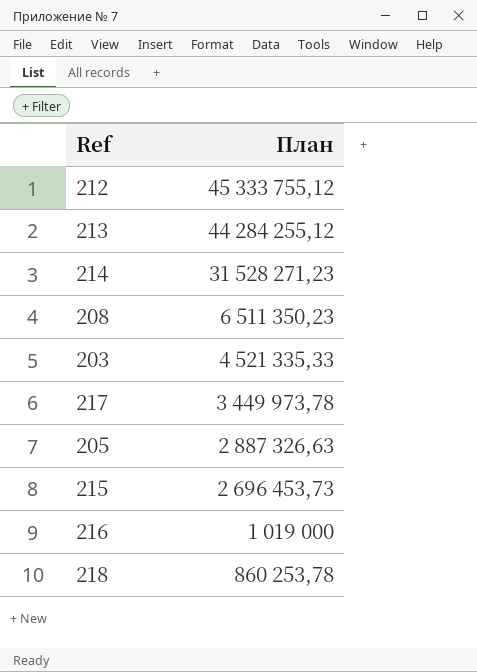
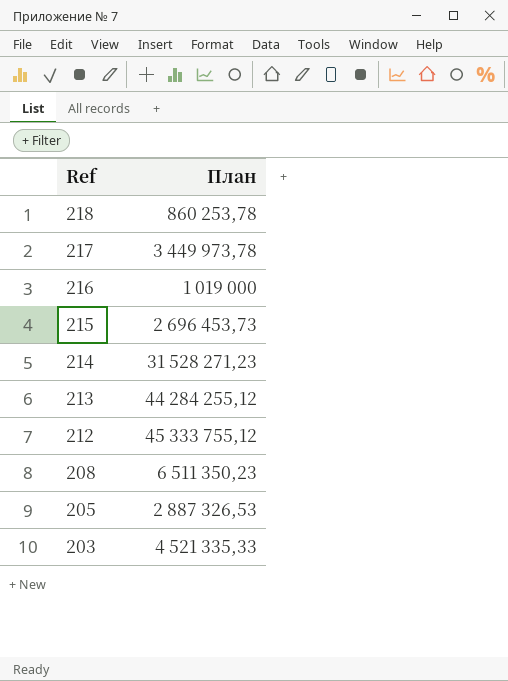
row order: План descending -> Ref descending
205 | План: 2 887 326,63 -> 2 887 326,53

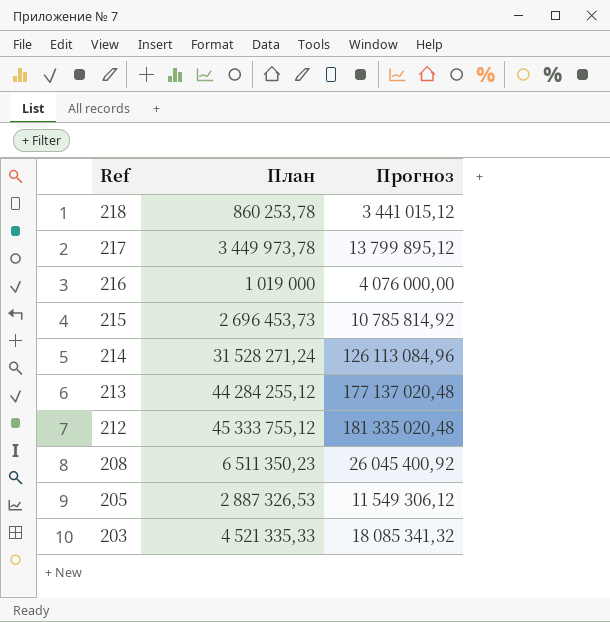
column Прогноз | formula: none -> [План] * 4
214 | План: 31 528 271,23 -> 31 528 271,24

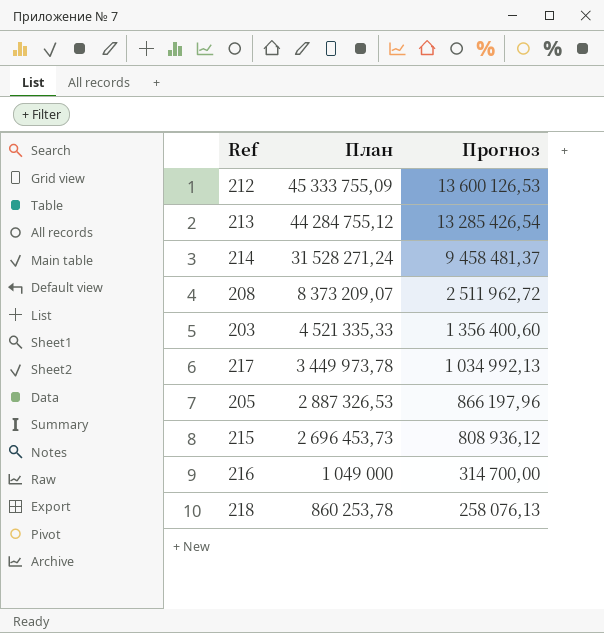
row order: Ref descending -> План descending
column Прогноз | formula: [План] * 4 -> [План] * 0,3
212 | План: 45 333 755,12 -> 45 333 755,09
213 | План: 44 284 255,12 -> 44 284 755,12
208 | План: 6 511 350,23 -> 8 373 209,07
216 | План: 1 019 000 -> 1 049 000

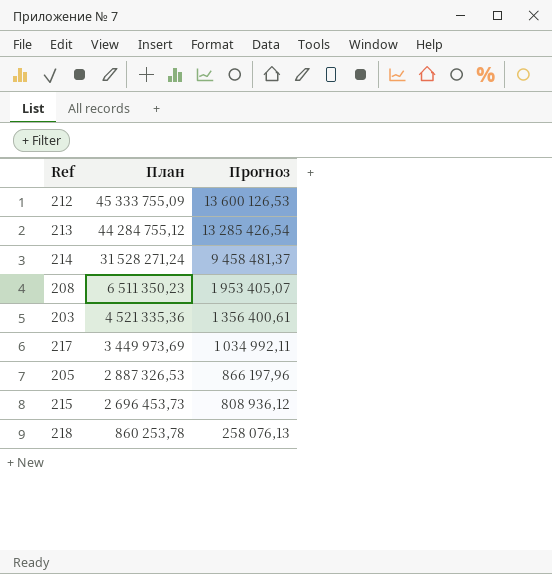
row 216: 1 049 000 | 314 700,00 -> none
208 | План: 8 373 209,07 -> 6 511 350,23
208 | Прогноз: 2 511 962,72 -> 1 953 405,07
203 | План: 4 521 335,33 -> 4 521 335,36
203 | Прогноз: 1 356 400,60 -> 1 356 400,61
217 | План: 3 449 973,78 -> 3 449 973,69
217 | Прогноз: 1 034 992,13 -> 1 034 992,11

